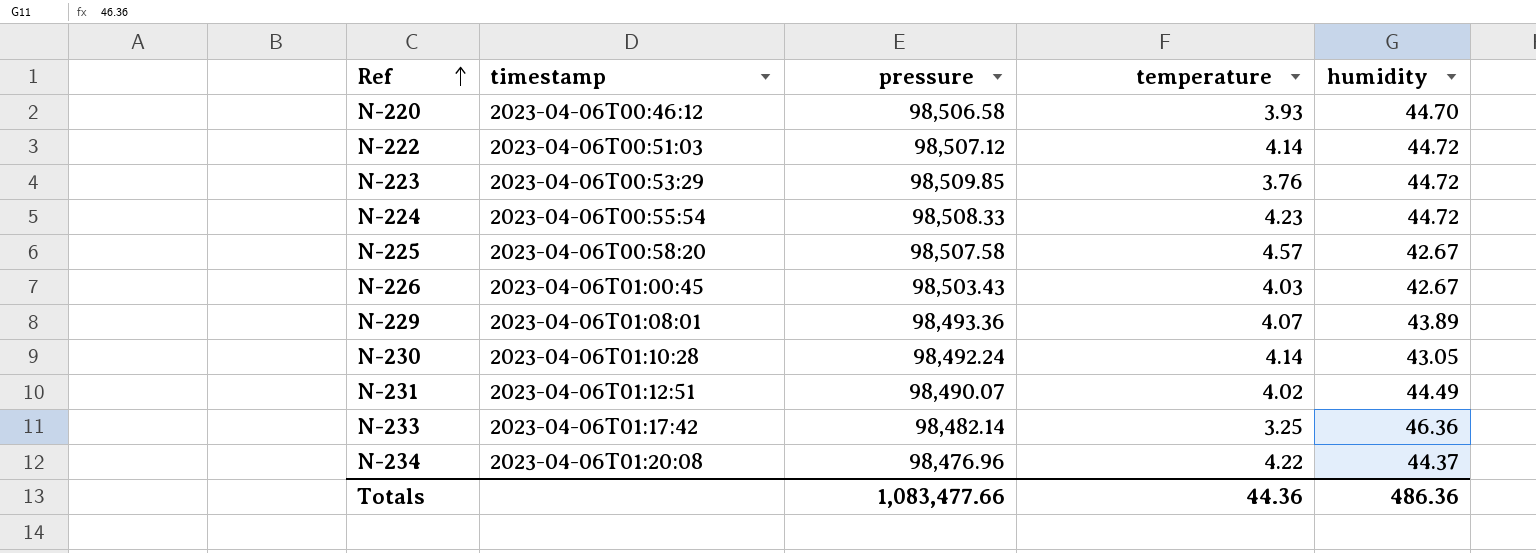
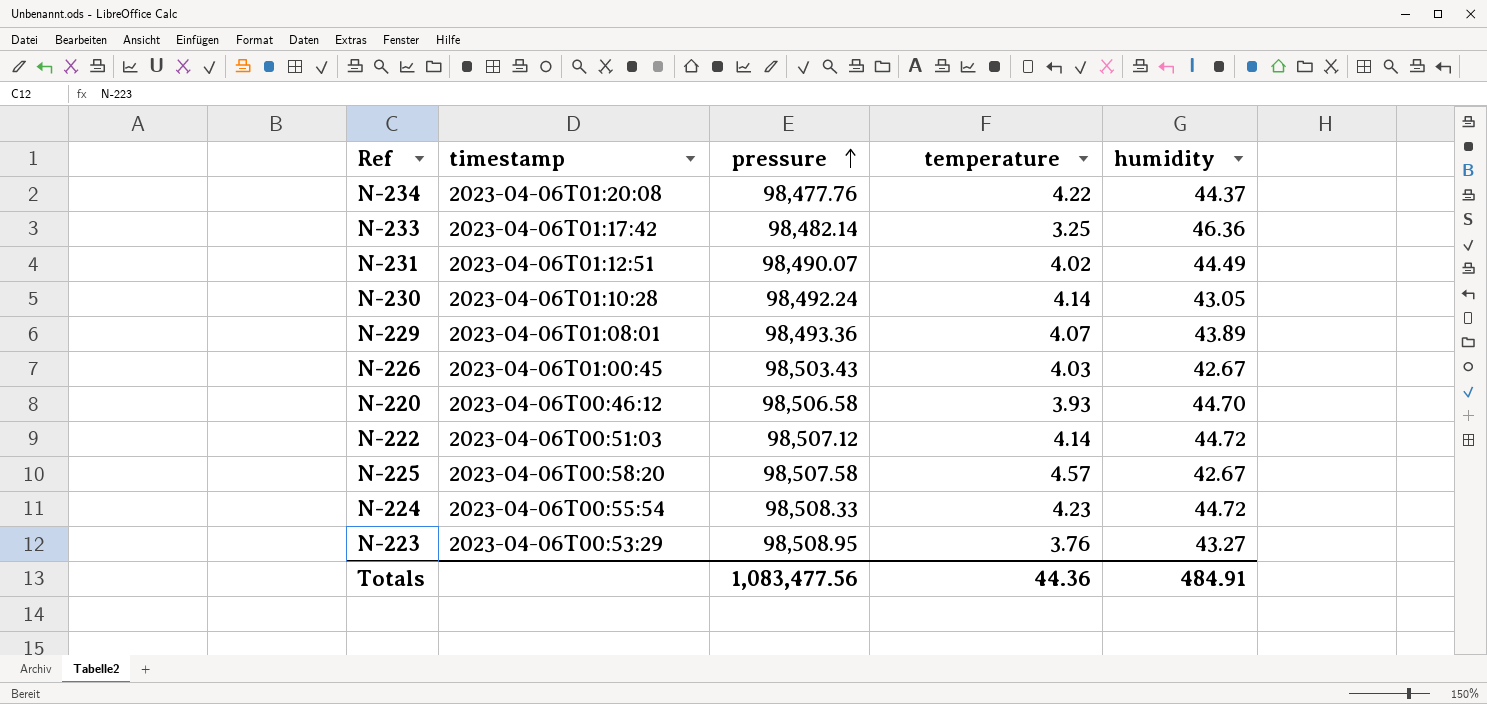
row order: Ref ascending -> pressure ascending
N-234 | pressure: 98,476.96 -> 98,477.76
N-223 | pressure: 98,509.85 -> 98,508.95
N-223 | humidity: 44.72 -> 43.27
Totals | pressure: 1,083,477.66 -> 1,083,477.56
Totals | humidity: 486.36 -> 484.91

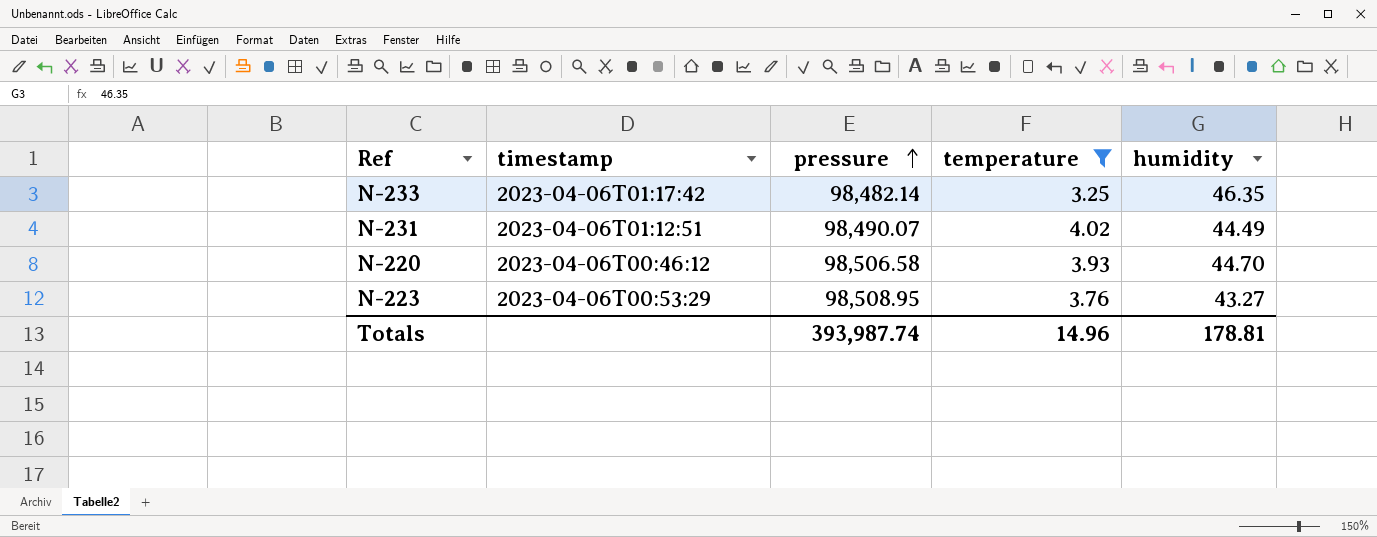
filter: none -> temperature <= 4.02
N-233 | humidity: 46.36 -> 46.35
Totals | pressure: 1,083,477.56 -> 393,987.74
Totals | temperature: 44.36 -> 14.96
Totals | humidity: 484.91 -> 178.81

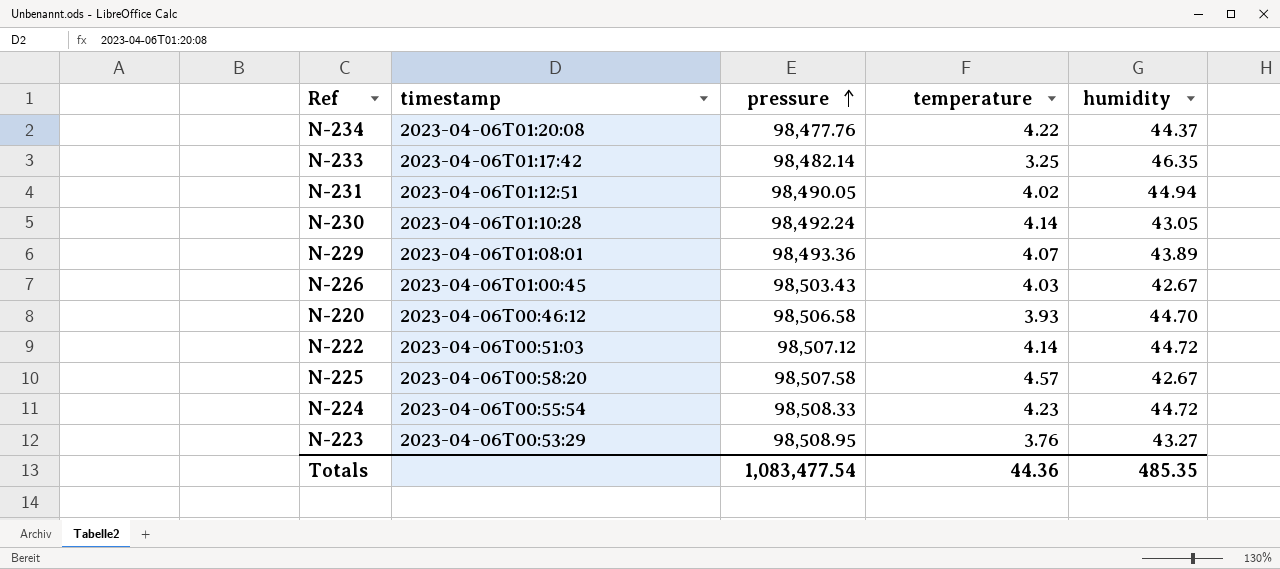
filter: temperature <= 4.02 -> none
N-231 | pressure: 98,490.07 -> 98,490.05
N-231 | humidity: 44.49 -> 44.94
Totals | pressure: 393,987.74 -> 1,083,477.54
Totals | temperature: 14.96 -> 44.36
Totals | humidity: 178.81 -> 485.35

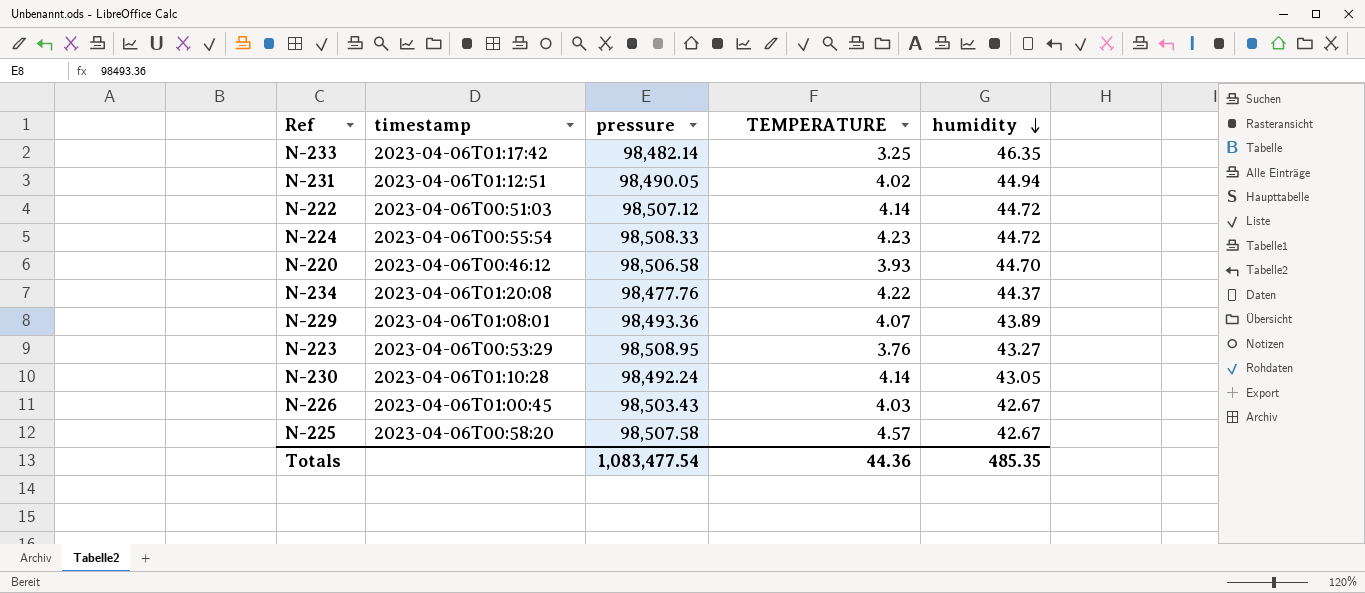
row order: pressure ascending -> humidity descending
column name: temperature -> TEMPERATURE

